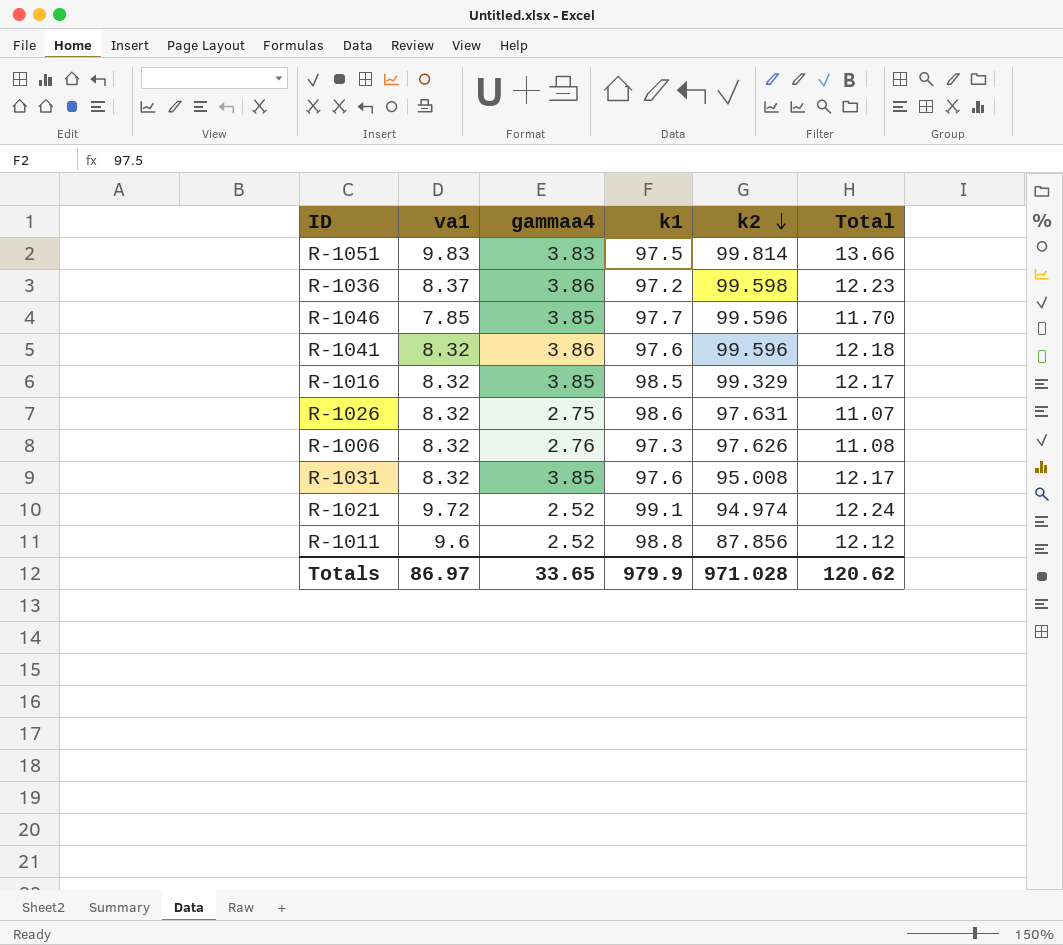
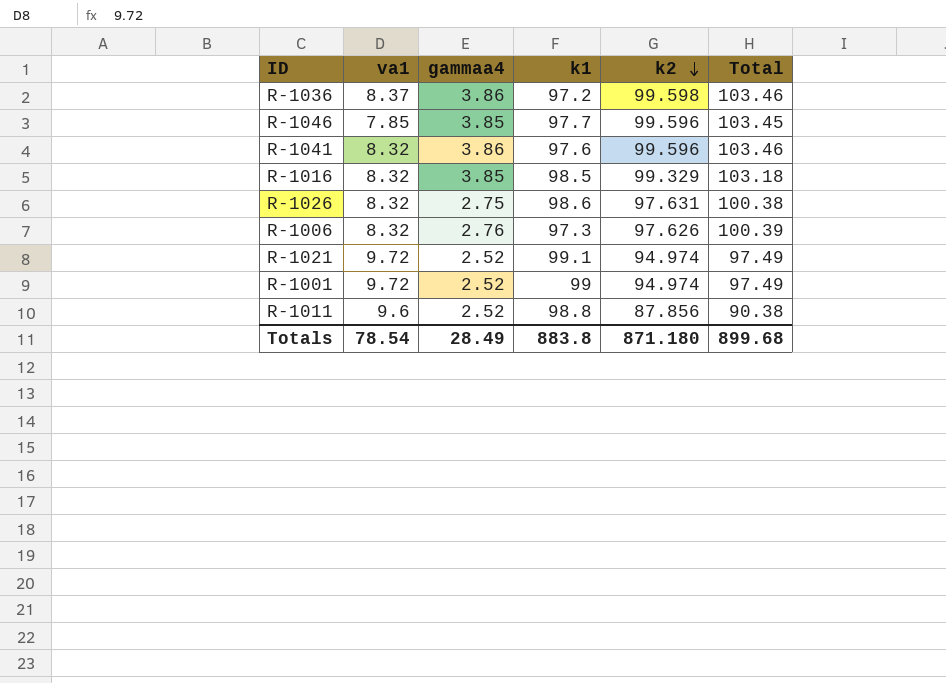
column Total | formula: [va1] + [gammaa4] -> [gammaa4] + [k2]
row R-1051: 9.83 | 3.83 | 97.5 | 99.814 | 13.66 -> none
row R-1031: 8.32 | 3.85 | 97.6 | 95.008 | 12.17 -> none
row R-1001: none -> 9.72 | 2.52 | 99 | 94.974 | 97.49
Totals | va1: 86.97 -> 78.54
Totals | gammaa4: 33.65 -> 28.49
Totals | k1: 979.9 -> 883.8
Totals | k2: 971.028 -> 871.180
Totals | Total: 120.62 -> 899.68

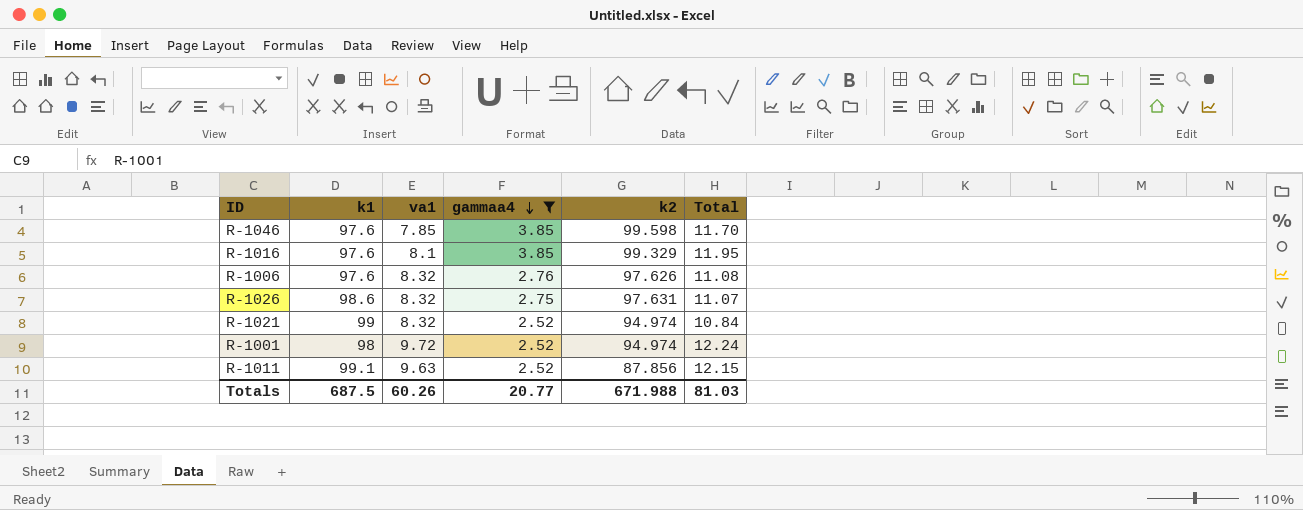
filter: none -> gammaa4 != 3.86
row order: k2 descending -> gammaa4 descending
column k1 | position: 4 -> 2
column Total | formula: [gammaa4] + [k2] -> [va1] + [gammaa4]
R-1046 | k1: 97.7 -> 97.6
R-1046 | k2: 99.596 -> 99.598
R-1016 | k1: 98.5 -> 97.6
R-1016 | va1: 8.32 -> 8.1
R-1006 | k1: 97.3 -> 97.6
R-1021 | k1: 99.1 -> 99
R-1021 | va1: 9.72 -> 8.32
R-1001 | k1: 99 -> 98
R-1011 | k1: 98.8 -> 99.1
R-1011 | va1: 9.6 -> 9.63
Totals | k1: 883.8 -> 687.5
Totals | va1: 78.54 -> 60.26
Totals | gammaa4: 28.49 -> 20.77
Totals | k2: 871.180 -> 671.988
Totals | Total: 899.68 -> 81.03

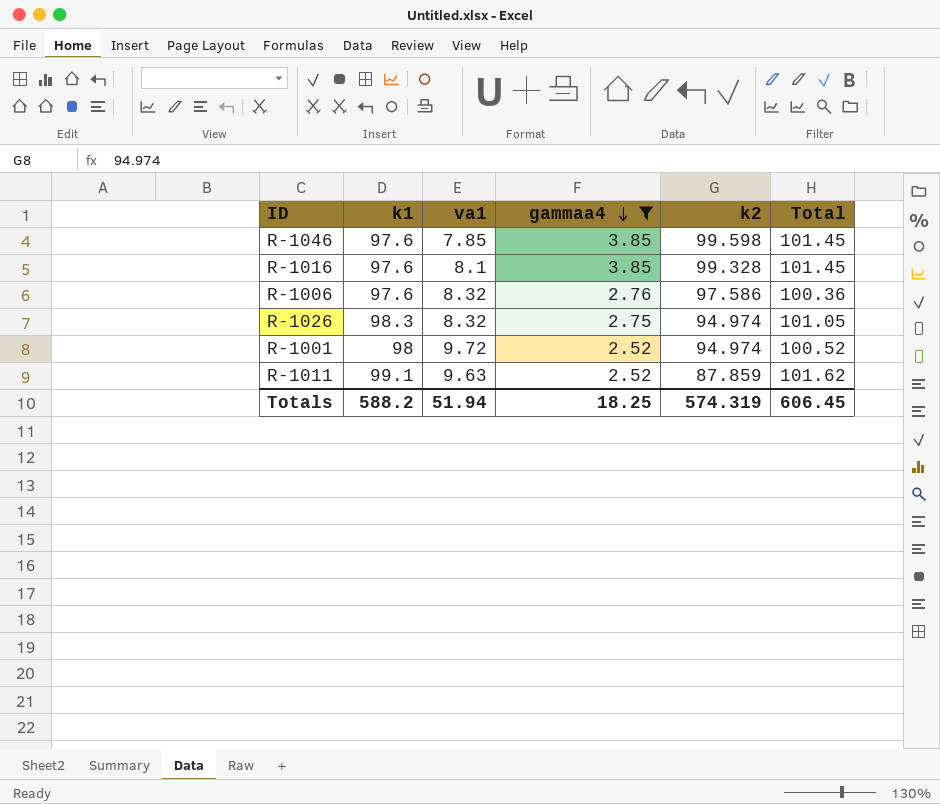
column Total | formula: [va1] + [gammaa4] -> [k1] + [gammaa4]
row R-1021: 99 | 8.32 | 2.52 | 94.974 | 10.84 -> none
R-1016 | k2: 99.329 -> 99.328
R-1006 | k2: 97.626 -> 97.586
R-1026 | k1: 98.6 -> 98.3
R-1026 | k2: 97.631 -> 94.974
R-1011 | k2: 87.856 -> 87.859
Totals | k1: 687.5 -> 588.2
Totals | va1: 60.26 -> 51.94
Totals | gammaa4: 20.77 -> 18.25
Totals | k2: 671.988 -> 574.319
Totals | Total: 81.03 -> 606.45

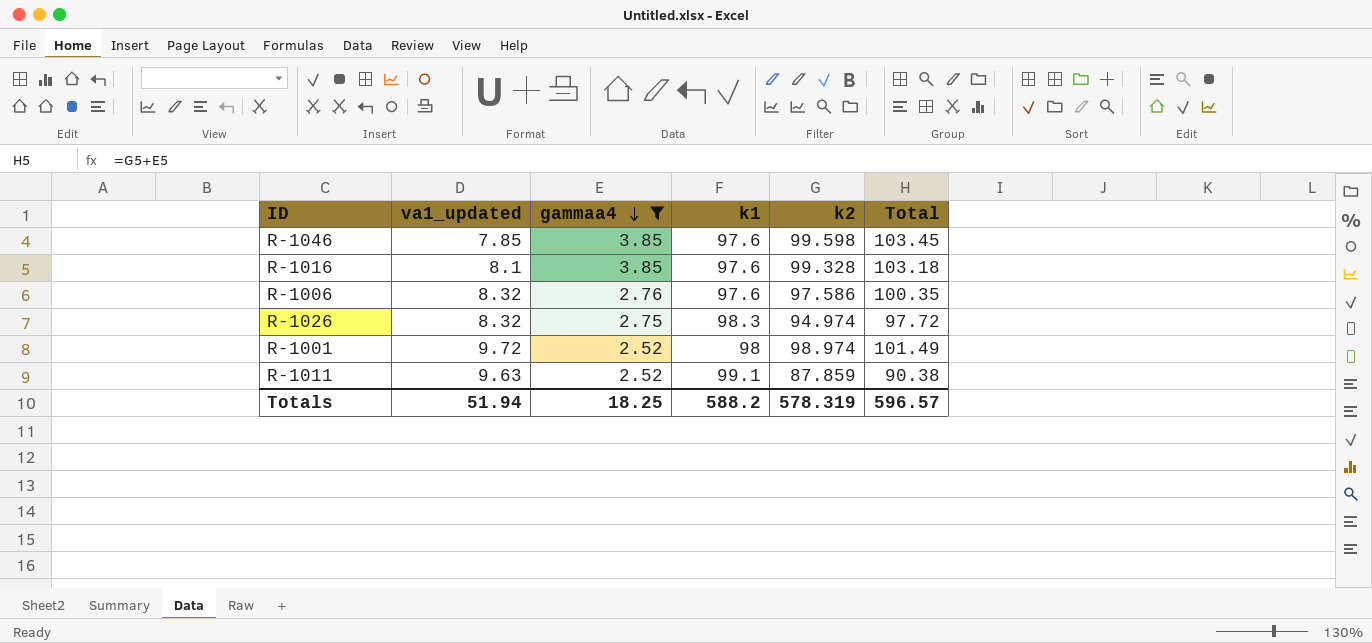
column name: va1 -> va1_updated
column k1 | position: 2 -> 4
column Total | formula: [k1] + [gammaa4] -> [gammaa4] + [k2]
R-1001 | k2: 94.974 -> 98.974
Totals | k2: 574.319 -> 578.319
Totals | Total: 606.45 -> 596.57

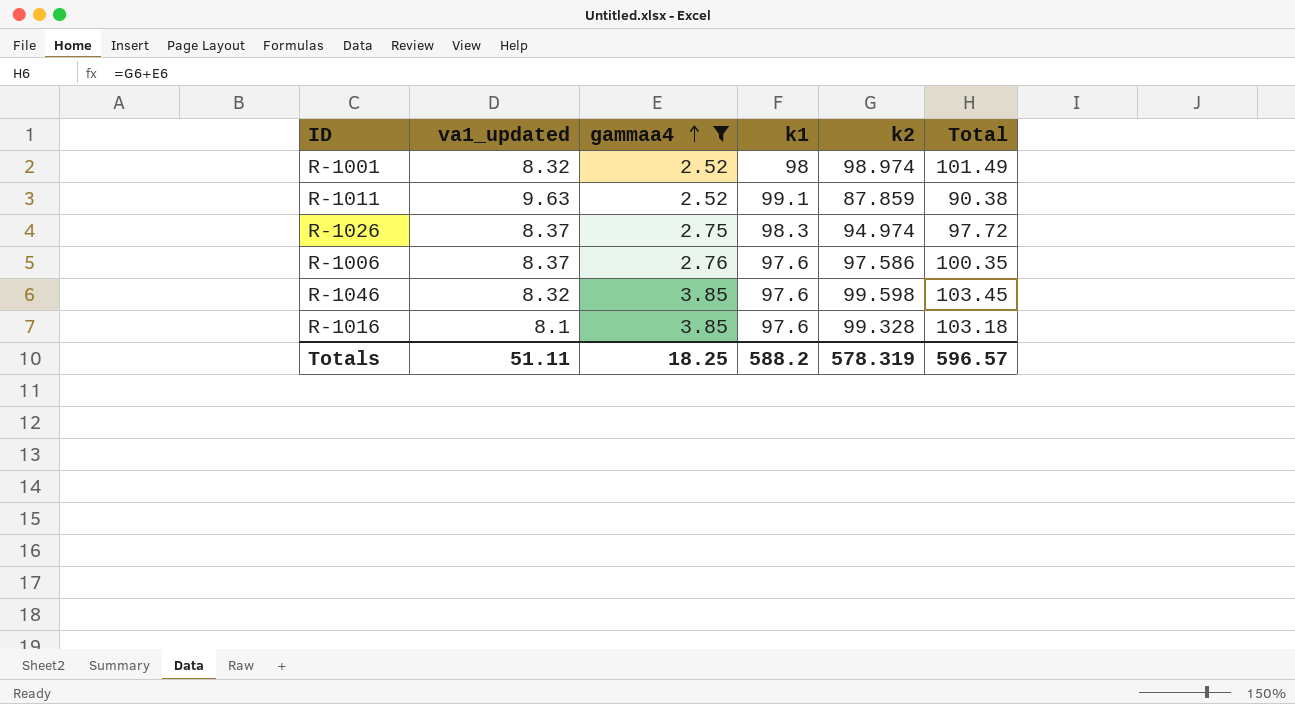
row order: gammaa4 descending -> gammaa4 ascending
R-1001 | va1_updated: 9.72 -> 8.32
R-1026 | va1_updated: 8.32 -> 8.37
R-1006 | va1_updated: 8.32 -> 8.37
R-1046 | va1_updated: 7.85 -> 8.32
Totals | va1_updated: 51.94 -> 51.11

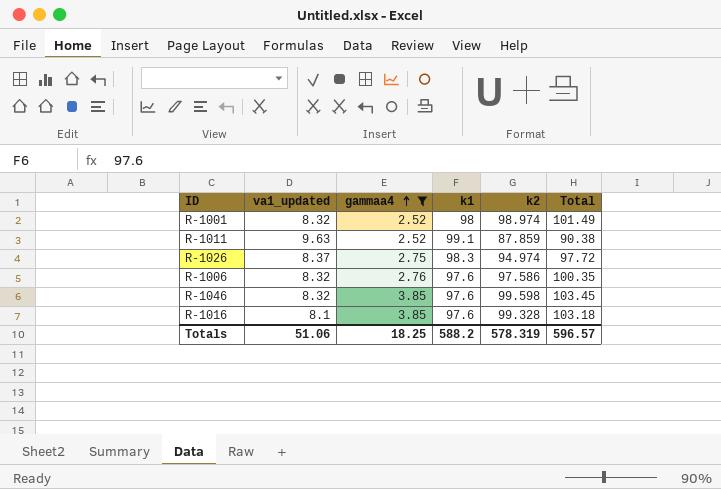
R-1006 | va1_updated: 8.37 -> 8.32
Totals | va1_updated: 51.11 -> 51.06

